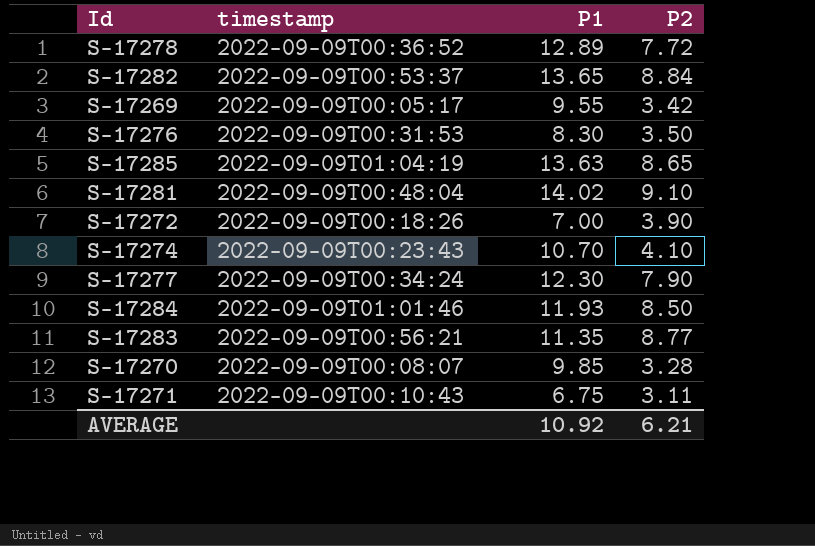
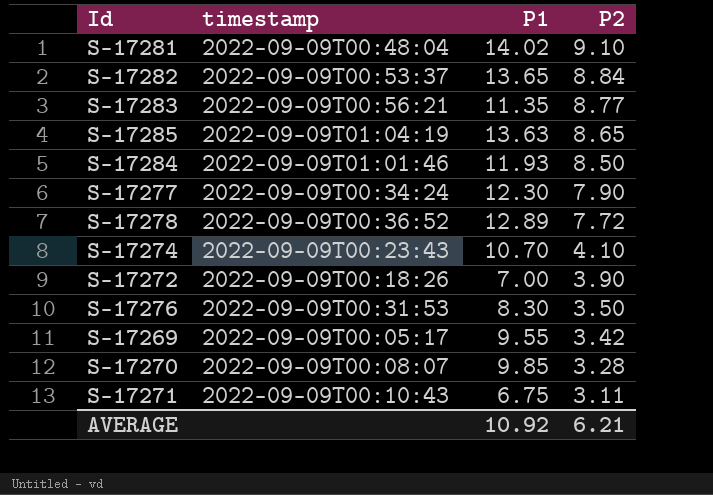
row order: none -> P2 descending

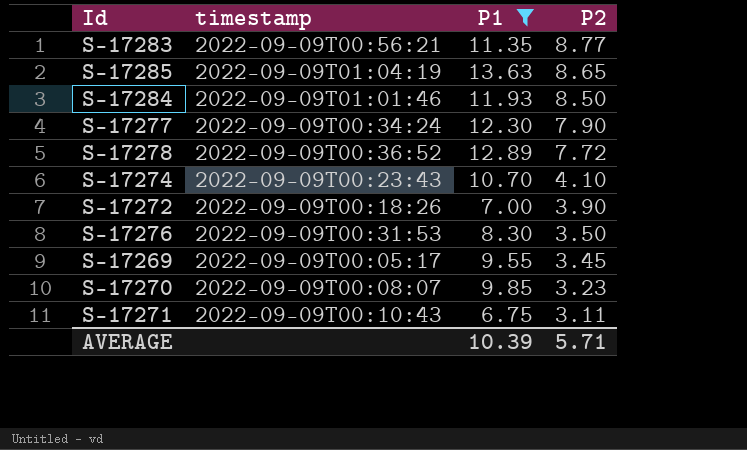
filter: none -> P1 <= 13.63
S-17269 | P2: 3.42 -> 3.45
S-17270 | P2: 3.28 -> 3.23
AVERAGE | P1: 10.92 -> 10.39
AVERAGE | P2: 6.21 -> 5.71

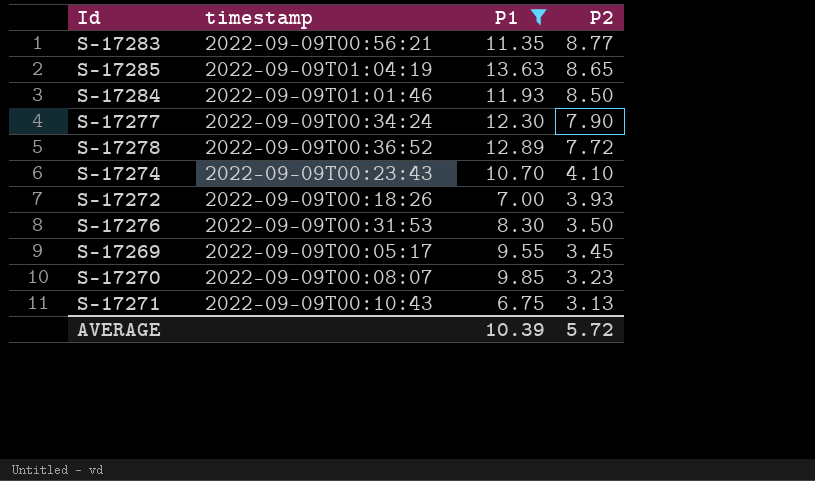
S-17272 | P2: 3.90 -> 3.93
S-17271 | P2: 3.11 -> 3.13
AVERAGE | P2: 5.71 -> 5.72

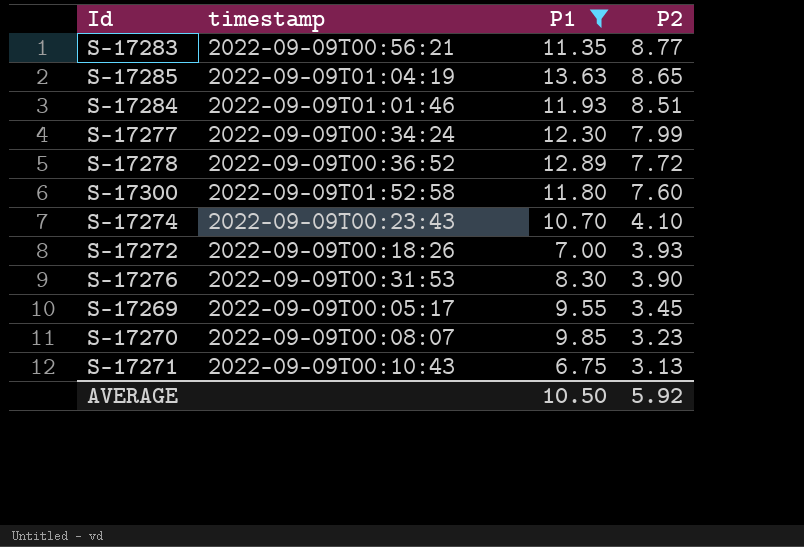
S-17284 | P2: 8.50 -> 8.51
S-17277 | P2: 7.90 -> 7.99
row S-17300: none -> 2022-09-09T01:52:58 | 11.80 | 7.60
S-17276 | P2: 3.50 -> 3.90
AVERAGE | P1: 10.39 -> 10.50
AVERAGE | P2: 5.72 -> 5.92

